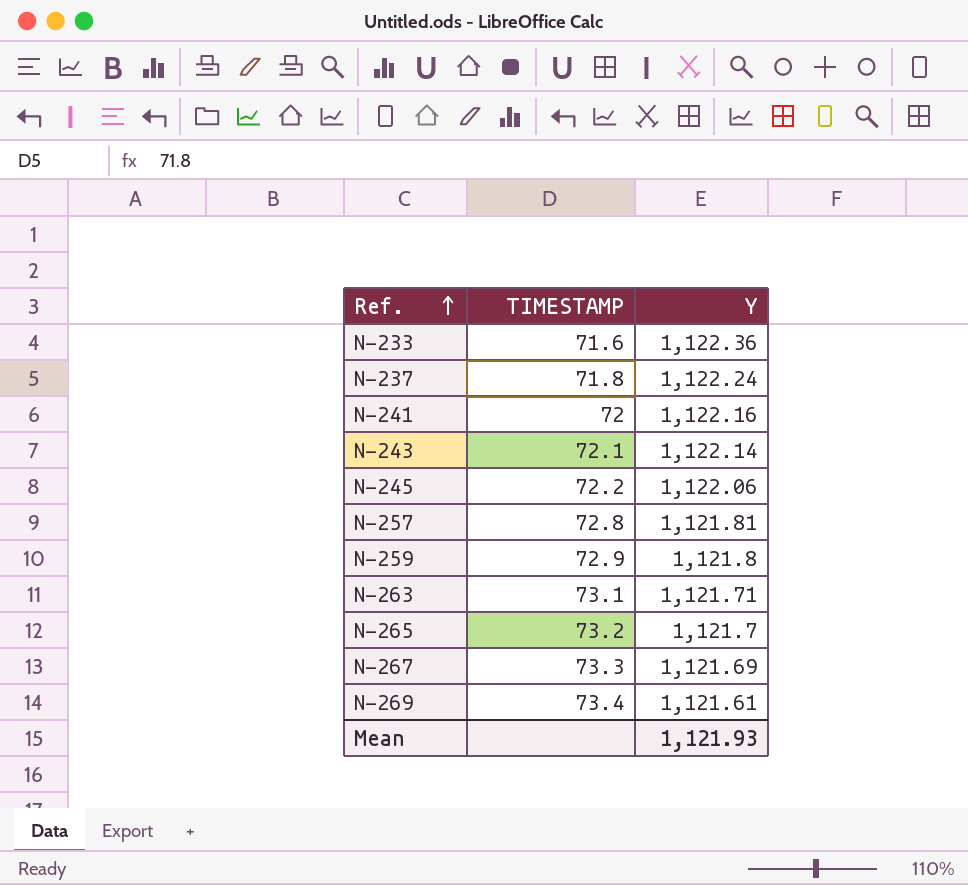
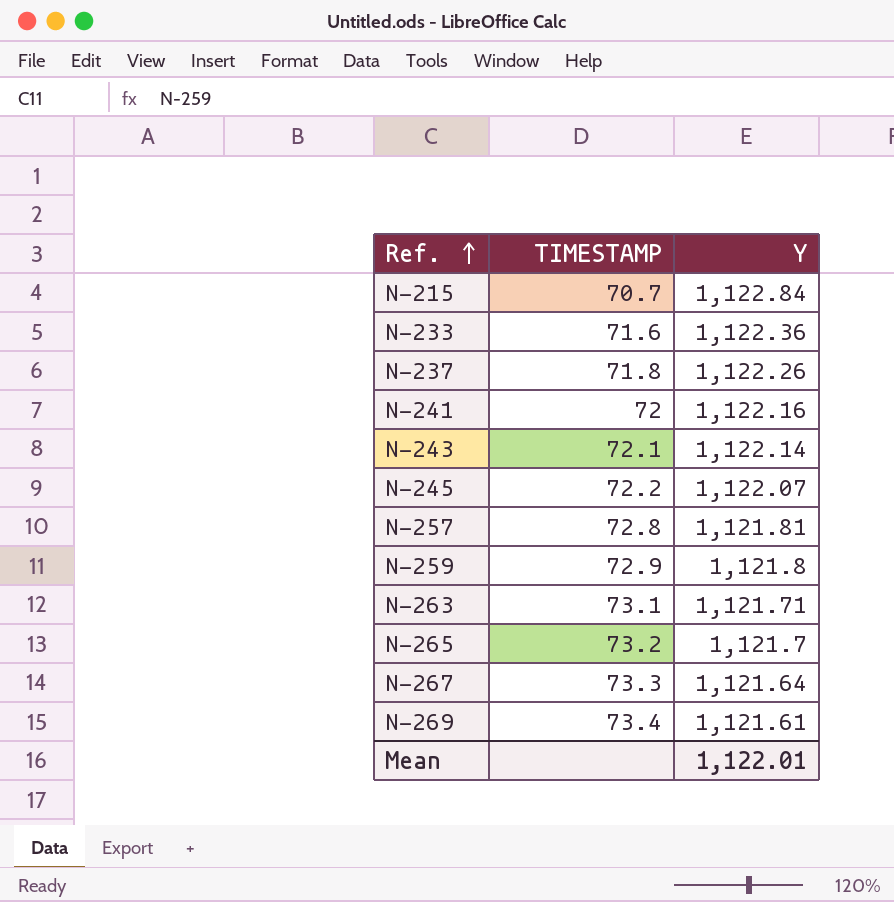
row N-215: none -> 70.7 | 1,122.84
N-237 | Y: 1,122.24 -> 1,122.26
N-245 | Y: 1,122.06 -> 1,122.07
N-267 | Y: 1,121.69 -> 1,121.64
Mean | Y: 1,121.93 -> 1,122.01

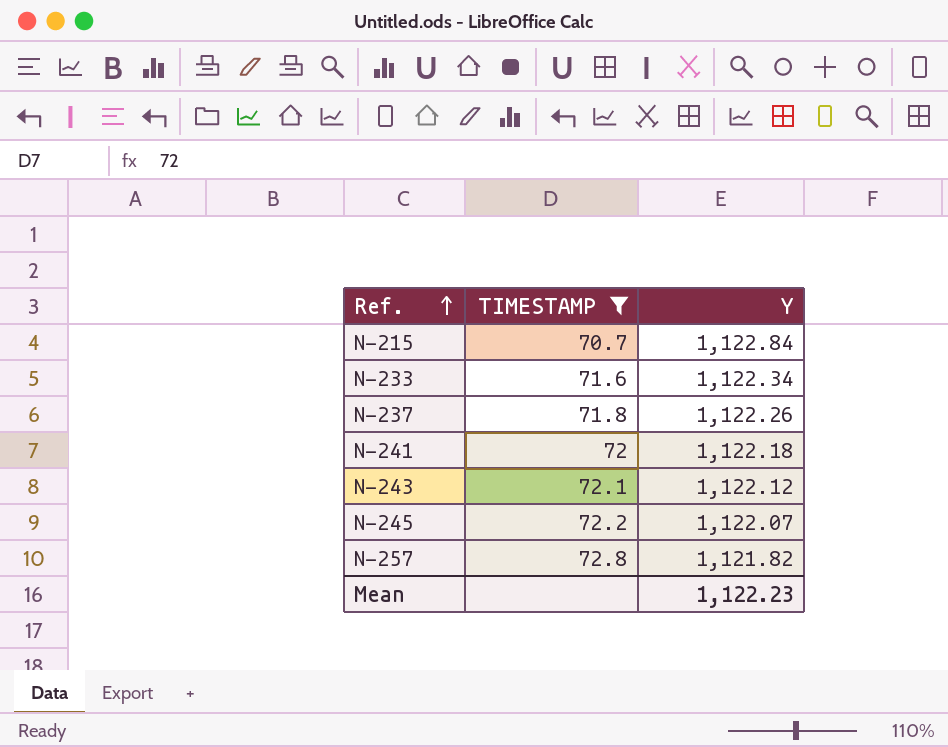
filter: none -> TIMESTAMP <= 72.8
N-233 | Y: 1,122.36 -> 1,122.34
N-241 | Y: 1,122.16 -> 1,122.18
N-243 | Y: 1,122.14 -> 1,122.12
N-257 | Y: 1,121.81 -> 1,121.82
Mean | Y: 1,122.01 -> 1,122.23

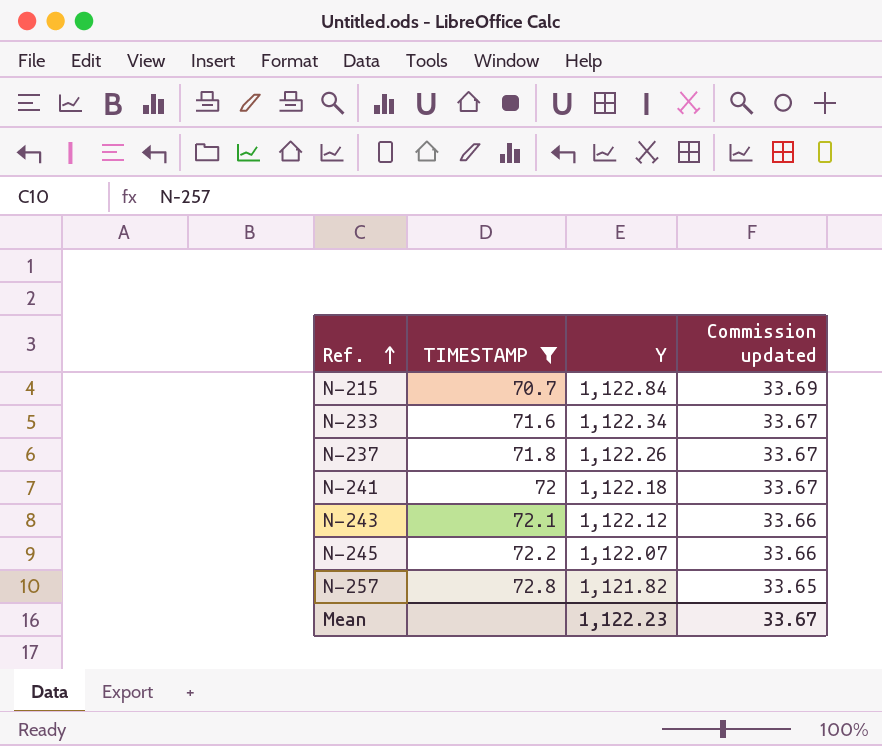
column Commission updated | formula: none -> [Y] * 0.03

